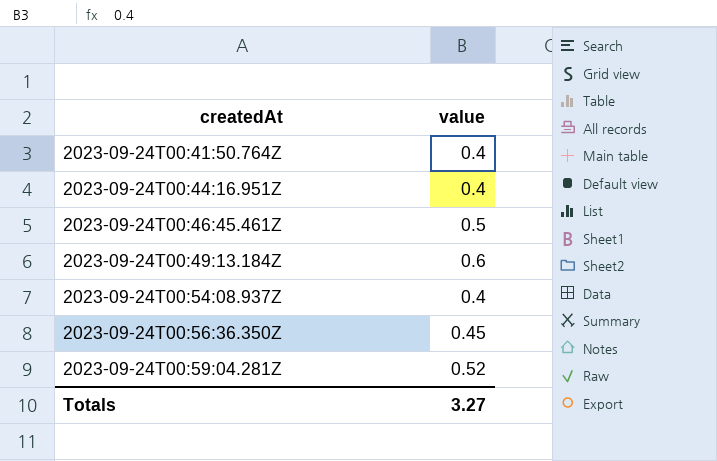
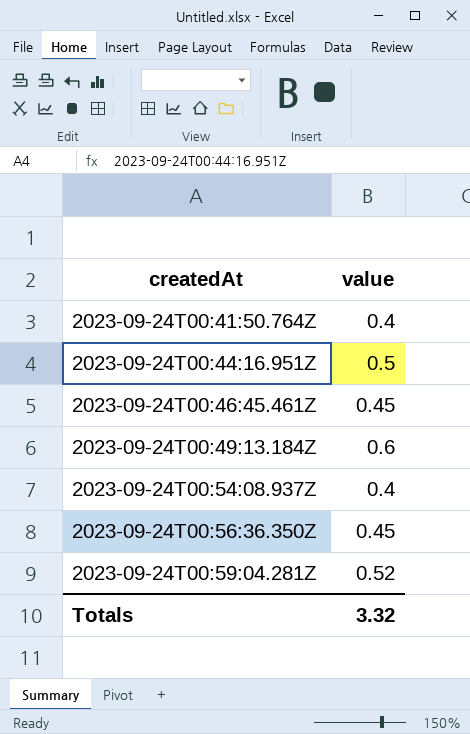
2023-09-24T00:44:16.951Z | value: 0.4 -> 0.5
2023-09-24T00:46:45.461Z | value: 0.5 -> 0.45
Totals | value: 3.27 -> 3.32

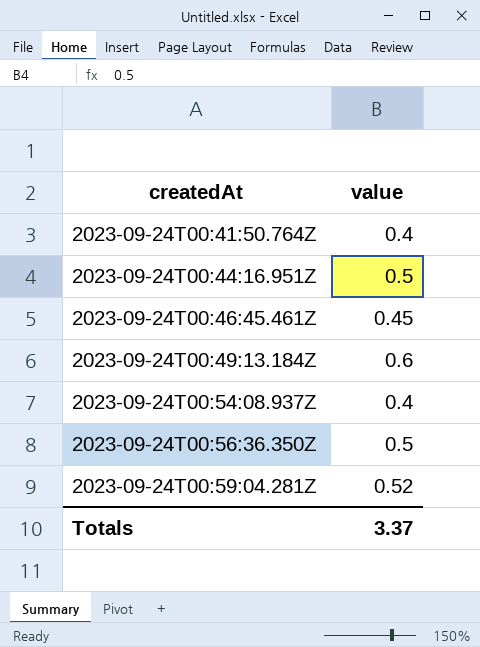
2023-09-24T00:56:36.350Z | value: 0.45 -> 0.5
Totals | value: 3.32 -> 3.37

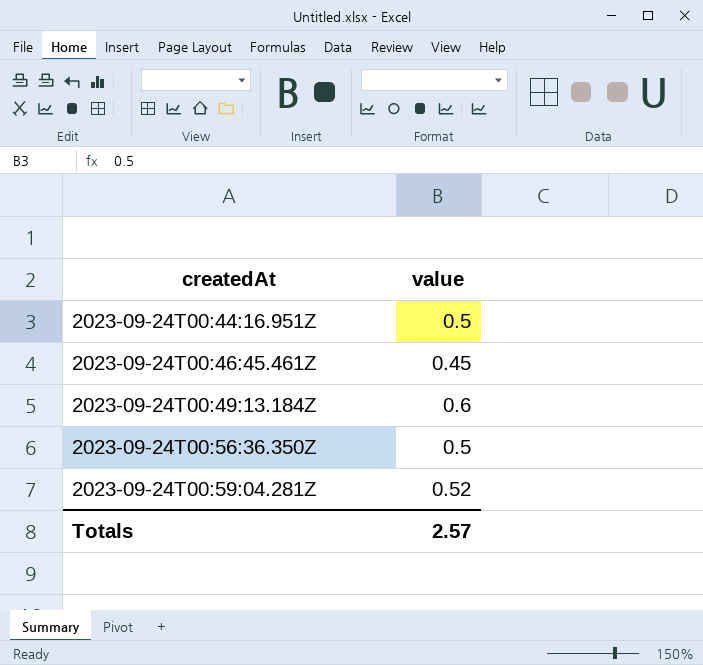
row 2023-09-24T00:41:50.764Z: 0.4 -> none
row 2023-09-24T00:54:08.937Z: 0.4 -> none
Totals | value: 3.37 -> 2.57

